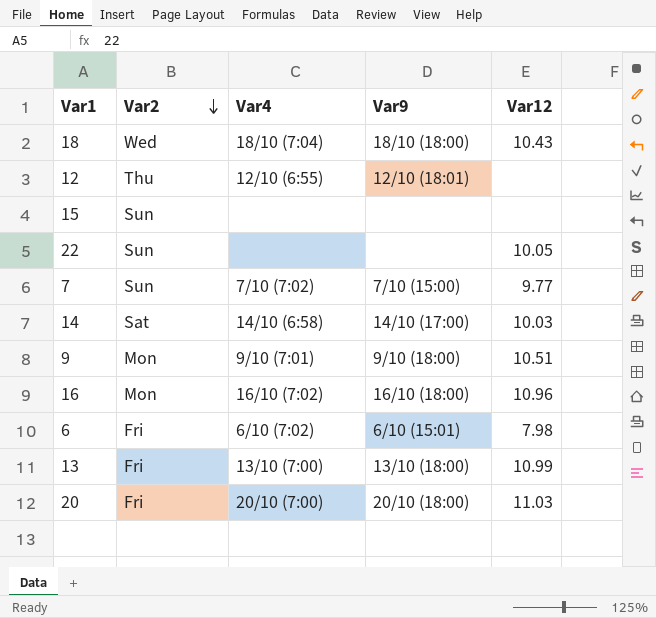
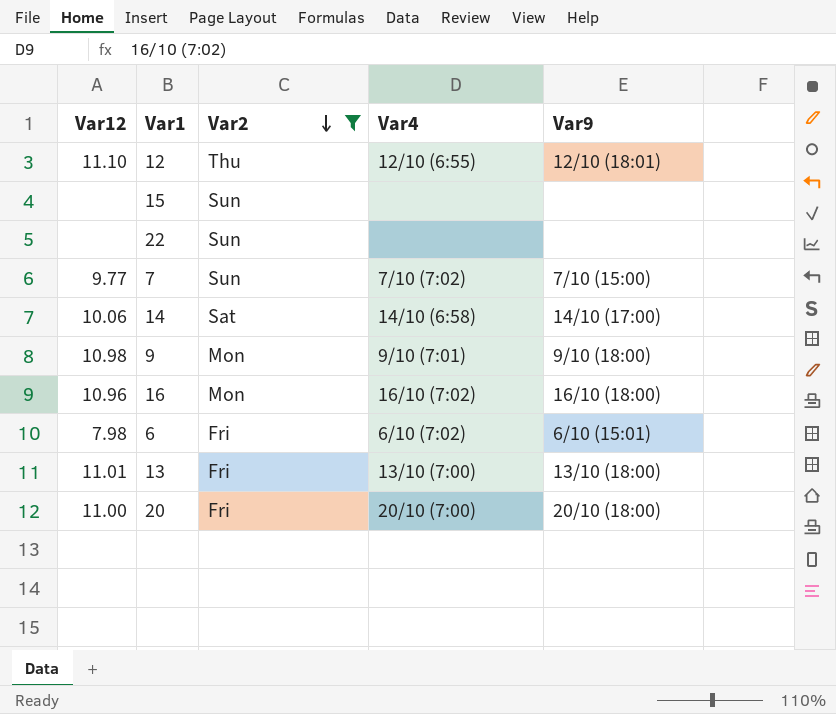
filter: none -> Var2 != Wed
column Var12 | position: 5 -> 1
12 | Var12: none -> 11.10
22 | Var12: 10.05 -> none
14 | Var12: 10.03 -> 10.06
9 | Var12: 10.51 -> 10.98
13 | Var12: 10.99 -> 11.01
20 | Var12: 11.03 -> 11.00

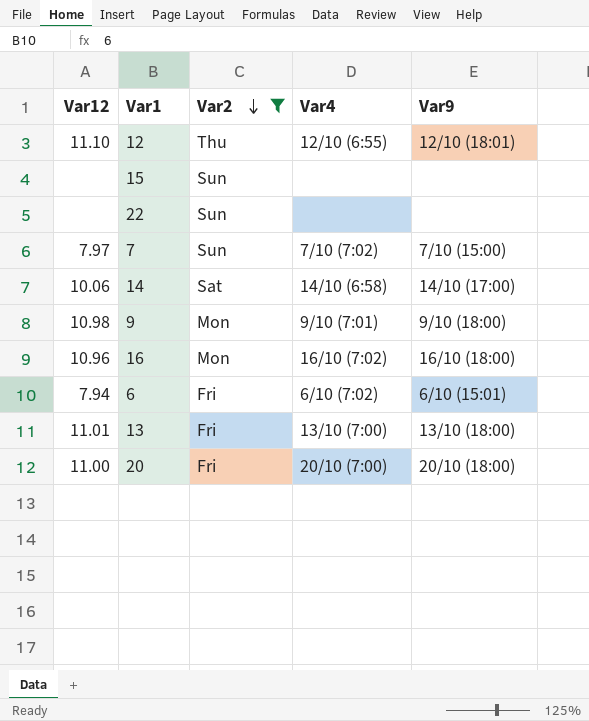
7 | Var12: 9.77 -> 7.97
6 | Var12: 7.98 -> 7.94

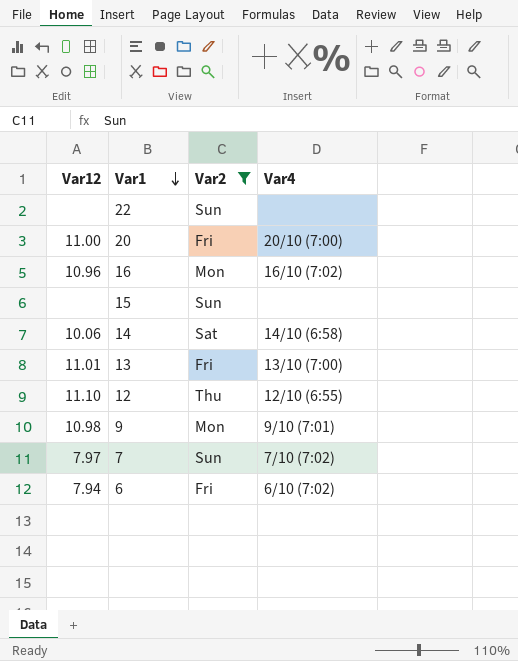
row order: Var2 descending -> Var1 descending
column Var9 | position: 5 -> none

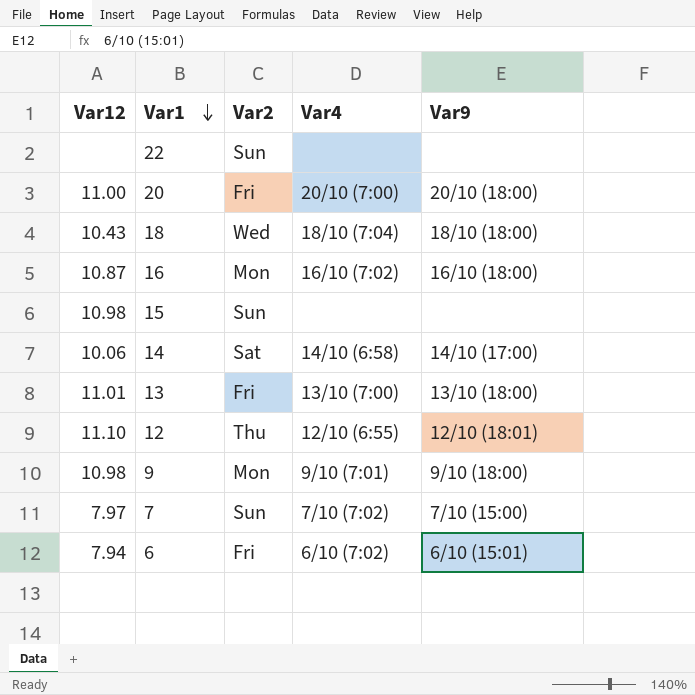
filter: Var2 != Wed -> none
column Var9 | position: none -> 5
16 | Var12: 10.96 -> 10.87
15 | Var12: none -> 10.98

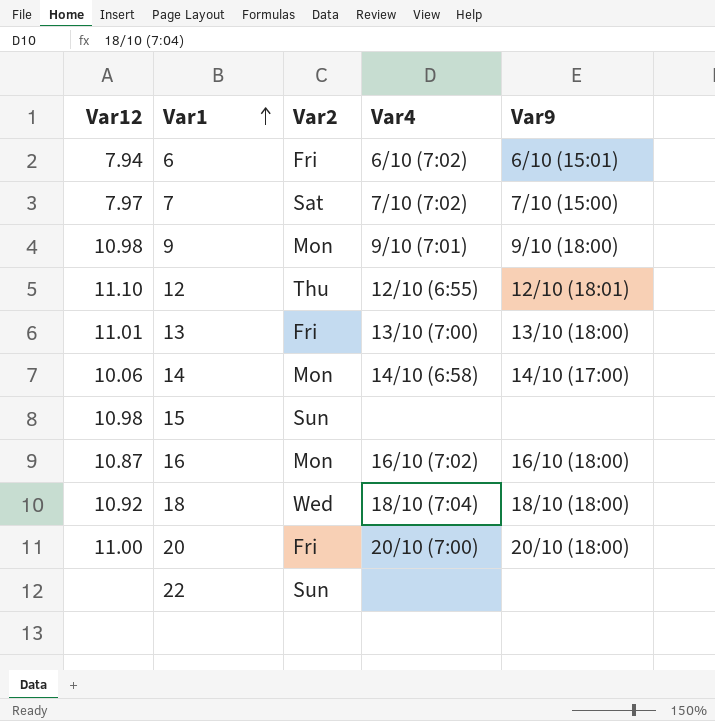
row order: Var1 descending -> Var1 ascending
7 | Var2: Sun -> Sat
14 | Var2: Sat -> Mon
18 | Var12: 10.43 -> 10.92

